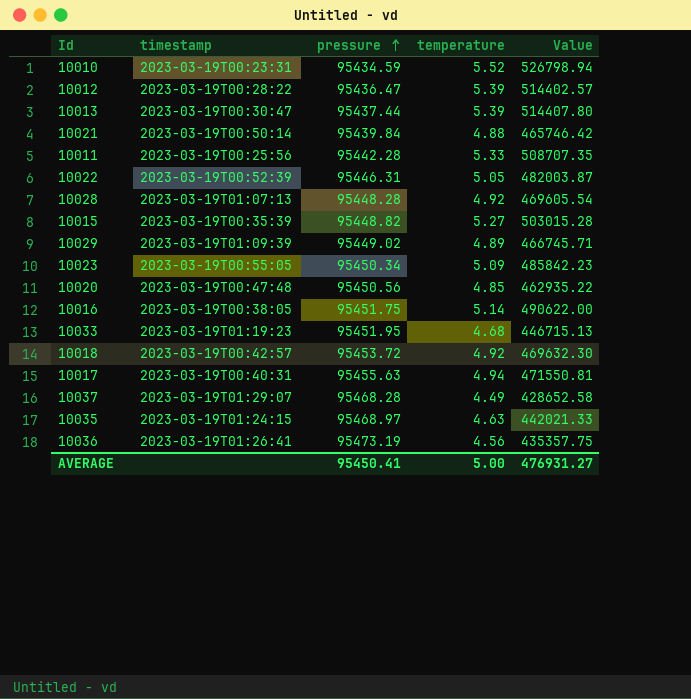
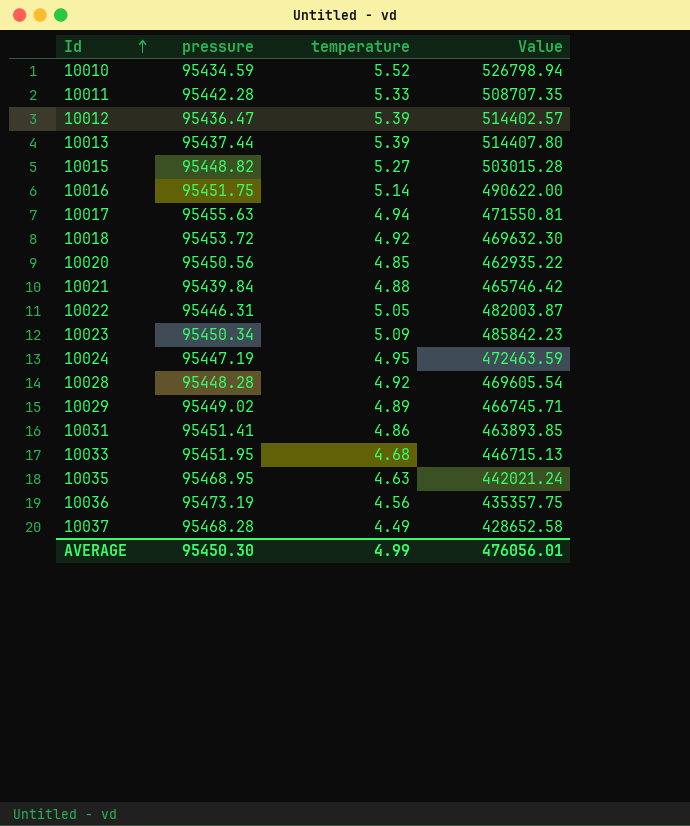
row order: pressure ascending -> Id ascending
column timestamp | position: 2 -> none
row 10024: none -> 95447.19 | 4.95 | 472463.59
row 10031: none -> 95451.41 | 4.86 | 463893.85
10035 | pressure: 95468.97 -> 95468.95
10035 | Value: 442021.33 -> 442021.24
AVERAGE | pressure: 95450.41 -> 95450.30
AVERAGE | temperature: 5.00 -> 4.99
AVERAGE | Value: 476931.27 -> 476056.01

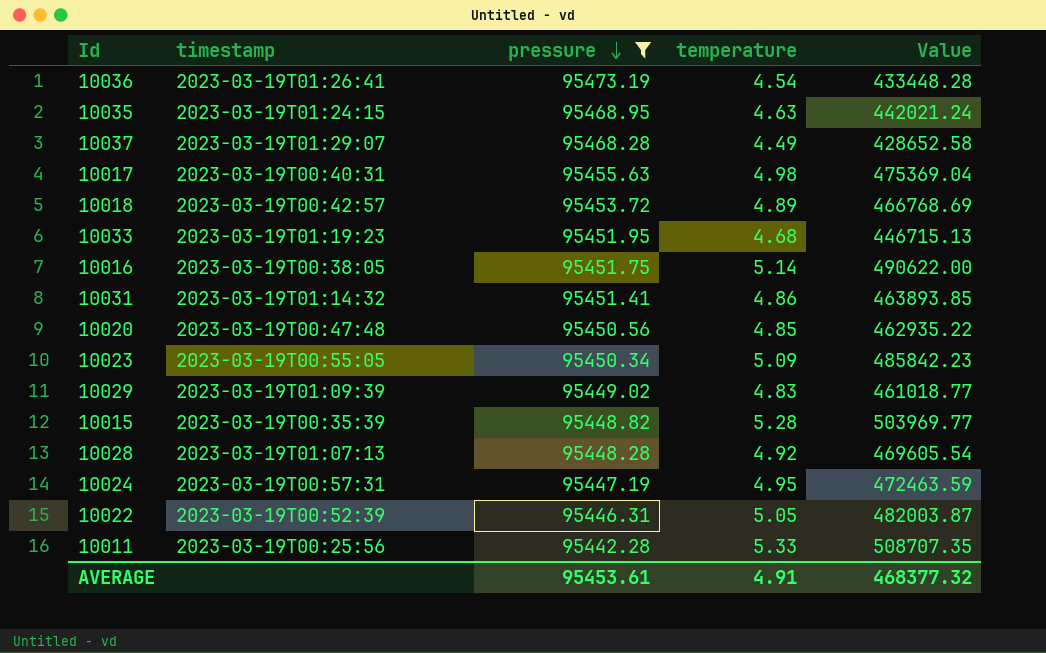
filter: none -> pressure >= 95442.28
row order: Id ascending -> pressure descending
column timestamp | position: none -> 2
10036 | temperature: 4.56 -> 4.54
10036 | Value: 435357.75 -> 433448.28
10017 | temperature: 4.94 -> 4.98
10017 | Value: 471550.81 -> 475369.04
10018 | temperature: 4.92 -> 4.89
10018 | Value: 469632.30 -> 466768.69
10029 | temperature: 4.89 -> 4.83
10029 | Value: 466745.71 -> 461018.77
10015 | temperature: 5.27 -> 5.28
10015 | Value: 503015.28 -> 503969.77
AVERAGE | pressure: 95450.30 -> 95453.61
AVERAGE | temperature: 4.99 -> 4.91
AVERAGE | Value: 476056.01 -> 468377.32

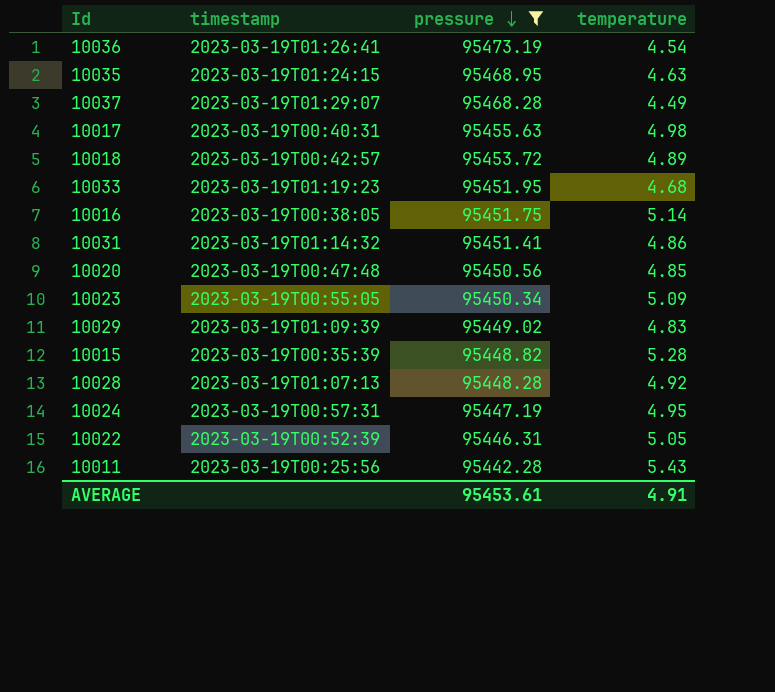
column Value | formula: [pressure] * [temperature] -> none
10011 | temperature: 5.33 -> 5.43

